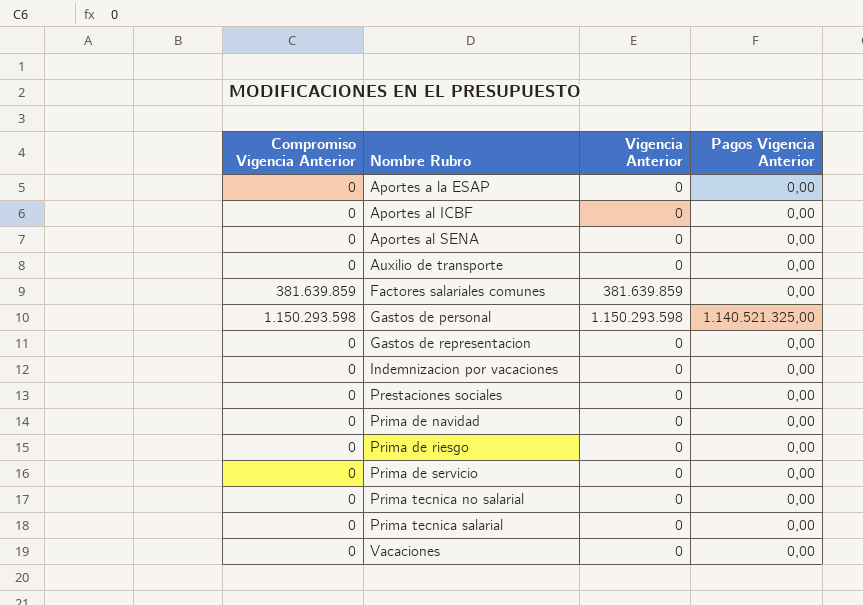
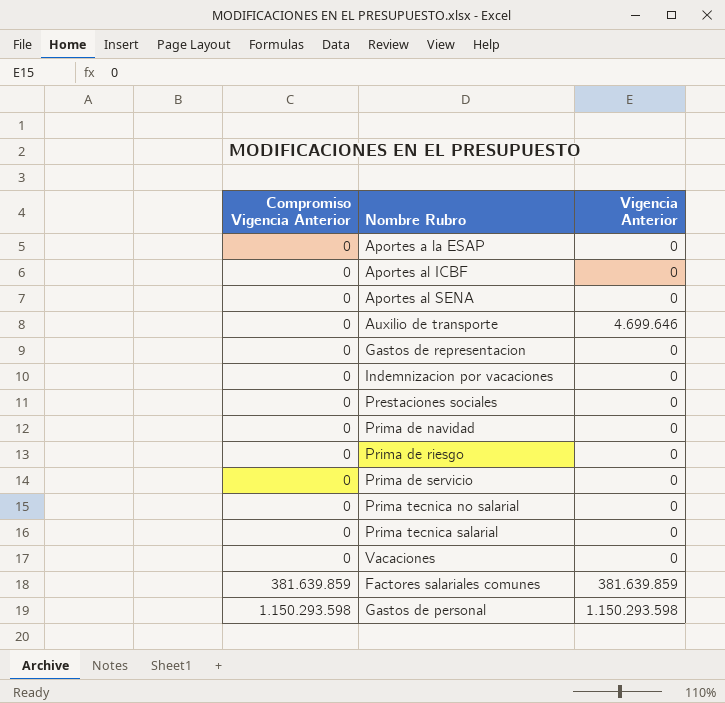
row order: Nombre Rubro ascending -> Compromiso Vigencia Anterior ascending
column Pagos Vigencia Anterior | position: 4 -> none
Auxilio de transporte | Vigencia Anterior: 0 -> 4.699.646

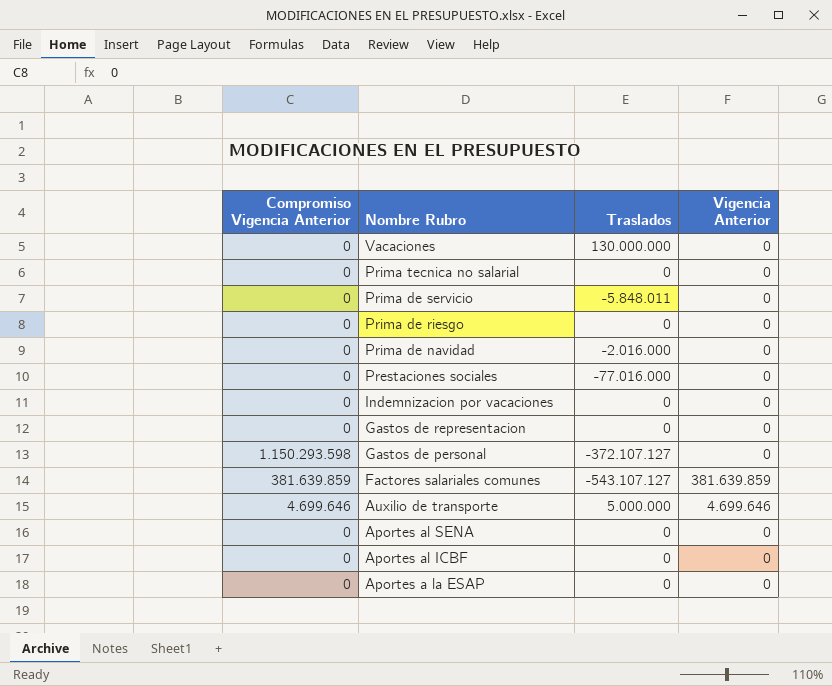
row order: Compromiso Vigencia Anterior ascending -> Nombre Rubro descending
column Traslados | position: none -> 3
row Prima tecnica salarial: 0 | 0 -> none
Gastos de personal | Vigencia Anterior: 1.150.293.598 -> 0
Auxilio de transporte | Compromiso Vigencia Anterior: 0 -> 4.699.646

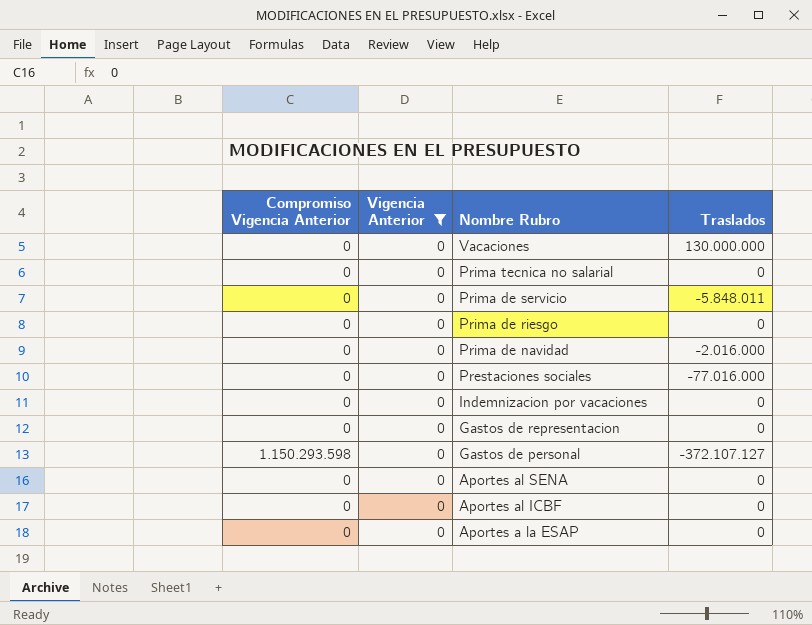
filter: none -> Vigencia Anterior = 0
column Vigencia Anterior | position: 4 -> 2

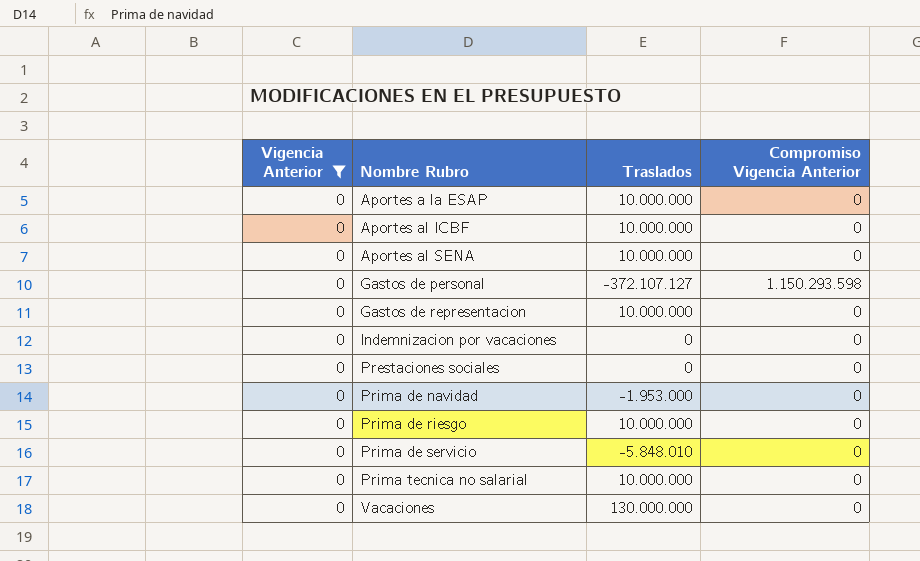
row order: Nombre Rubro descending -> Nombre Rubro ascending
column Compromiso Vigencia Anterior | position: 1 -> 4
Aportes a la ESAP | Traslados: 0 -> 10.000.000
Aportes al ICBF | Traslados: 0 -> 10.000.000
Aportes al SENA | Traslados: 0 -> 10.000.000
Gastos de representacion | Traslados: 0 -> 10.000.000
Prestaciones sociales | Traslados: -77.016.000 -> 0
Prima de navidad | Traslados: -2.016.000 -> -1.953.000
Prima de riesgo | Traslados: 0 -> 10.000.000
Prima de servicio | Traslados: -5.848.011 -> -5.848.010
Prima tecnica no salarial | Traslados: 0 -> 10.000.000

